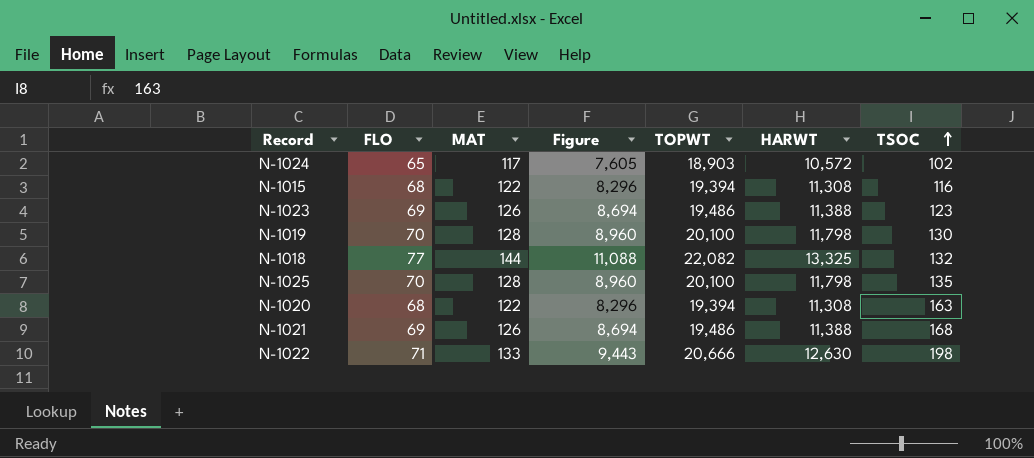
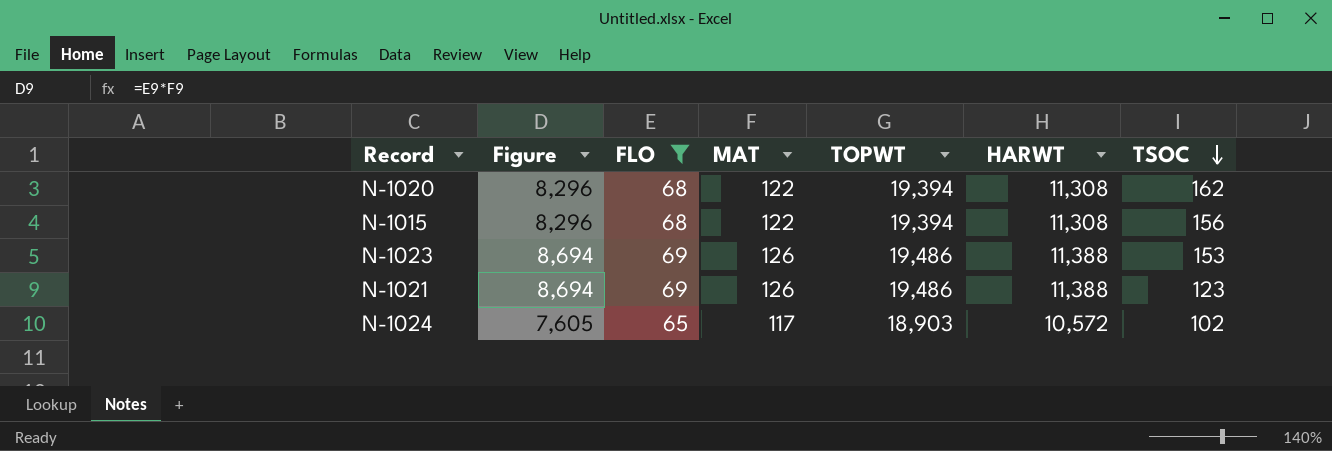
filter: none -> FLO <= 69
row order: TSOC ascending -> TSOC descending
column Figure | position: 4 -> 2
N-1020 | TSOC: 163 -> 162
N-1015 | TSOC: 116 -> 156
N-1023 | TSOC: 123 -> 153
N-1021 | TSOC: 168 -> 123

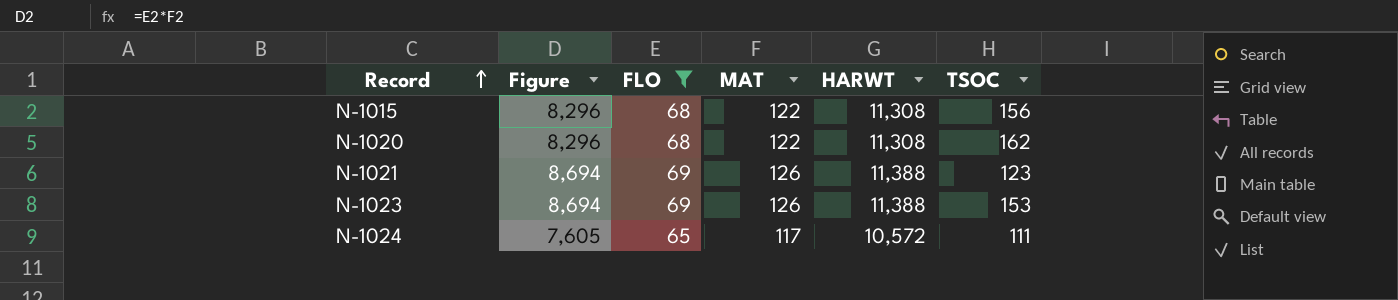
row order: TSOC descending -> Record ascending
column TOPWT | position: 5 -> none
N-1024 | TSOC: 102 -> 111

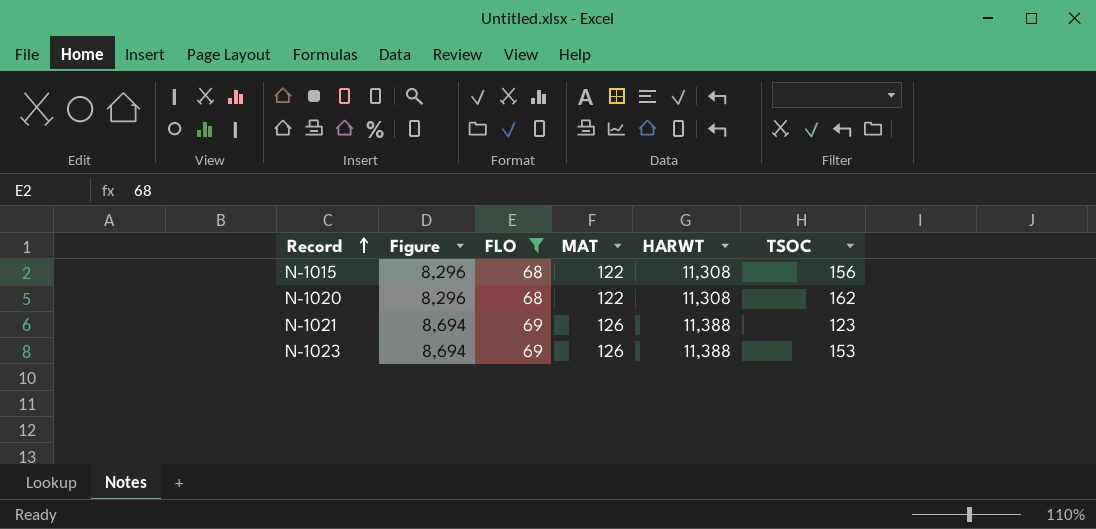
row N-1024: 7,605 | 65 | 117 | 10,572 | 111 -> none

